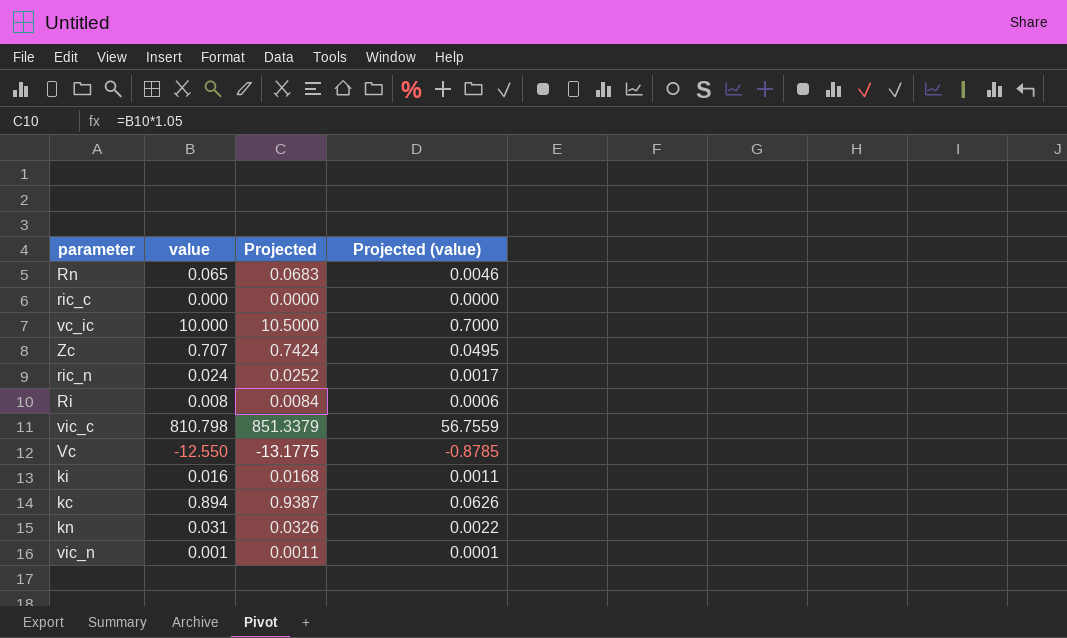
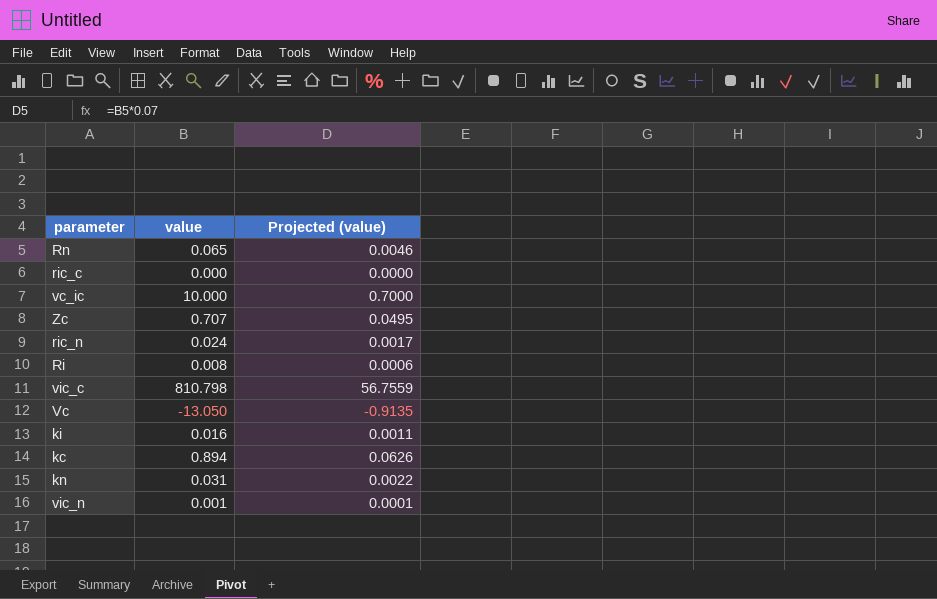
column Projected | formula: [value] * 1.05 -> none
Vc | value: -12.550 -> -13.050
Vc | Projected (value): -0.8785 -> -0.9135

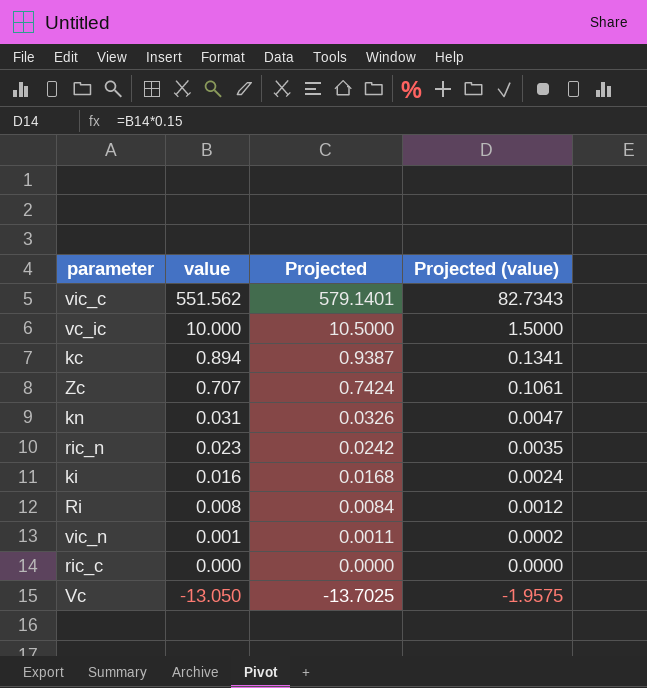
row order: none -> value descending
column Projected | formula: none -> [value] * 1.05
column Projected (value) | formula: [value] * 0.07 -> [value] * 0.15
row Rn: 0.065 | 0.0046 -> none
vic_c | value: 810.798 -> 551.562
ric_n | value: 0.024 -> 0.023

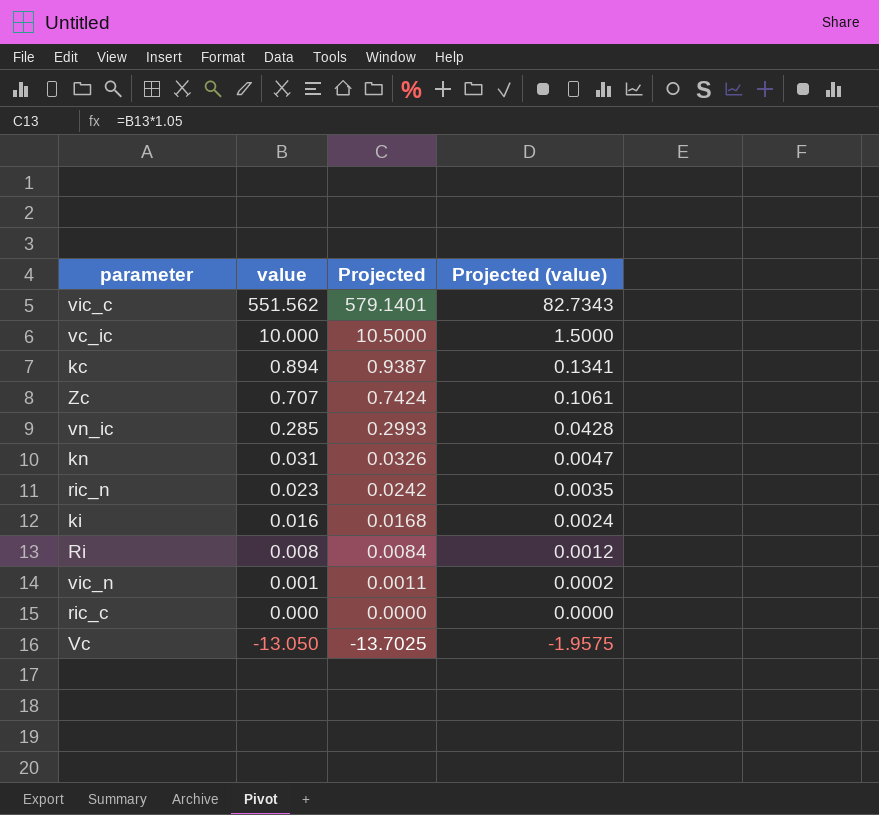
row vn_ic: none -> 0.285 | 0.2993 | 0.0428

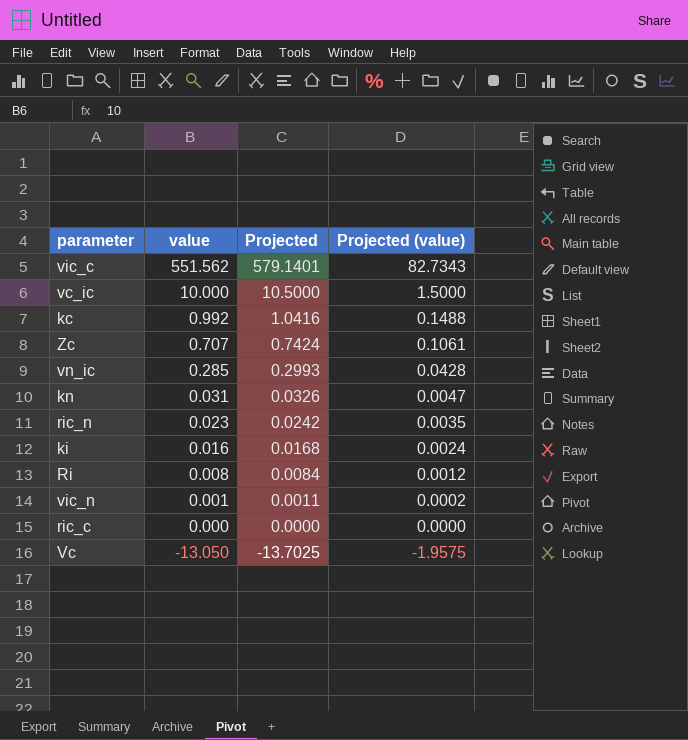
kc | value: 0.894 -> 0.992
kc | Projected: 0.9387 -> 1.0416
kc | Projected (value): 0.1341 -> 0.1488

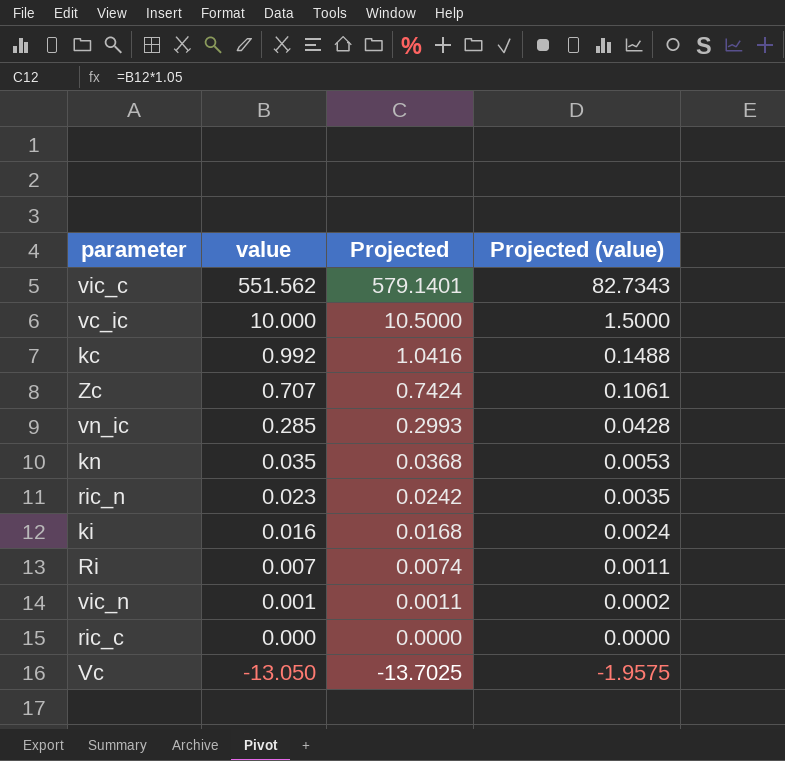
kn | value: 0.031 -> 0.035
kn | Projected: 0.0326 -> 0.0368
kn | Projected (value): 0.0047 -> 0.0053
Ri | value: 0.008 -> 0.007
Ri | Projected: 0.0084 -> 0.0074
Ri | Projected (value): 0.0012 -> 0.0011

